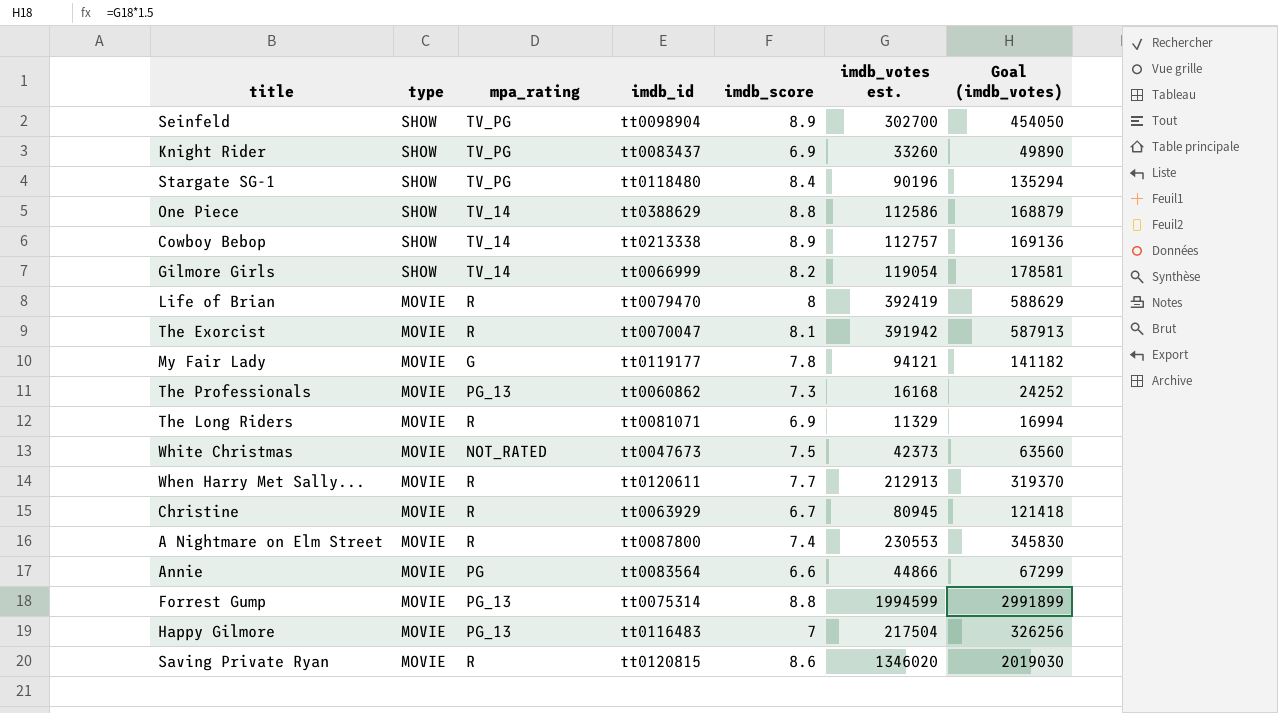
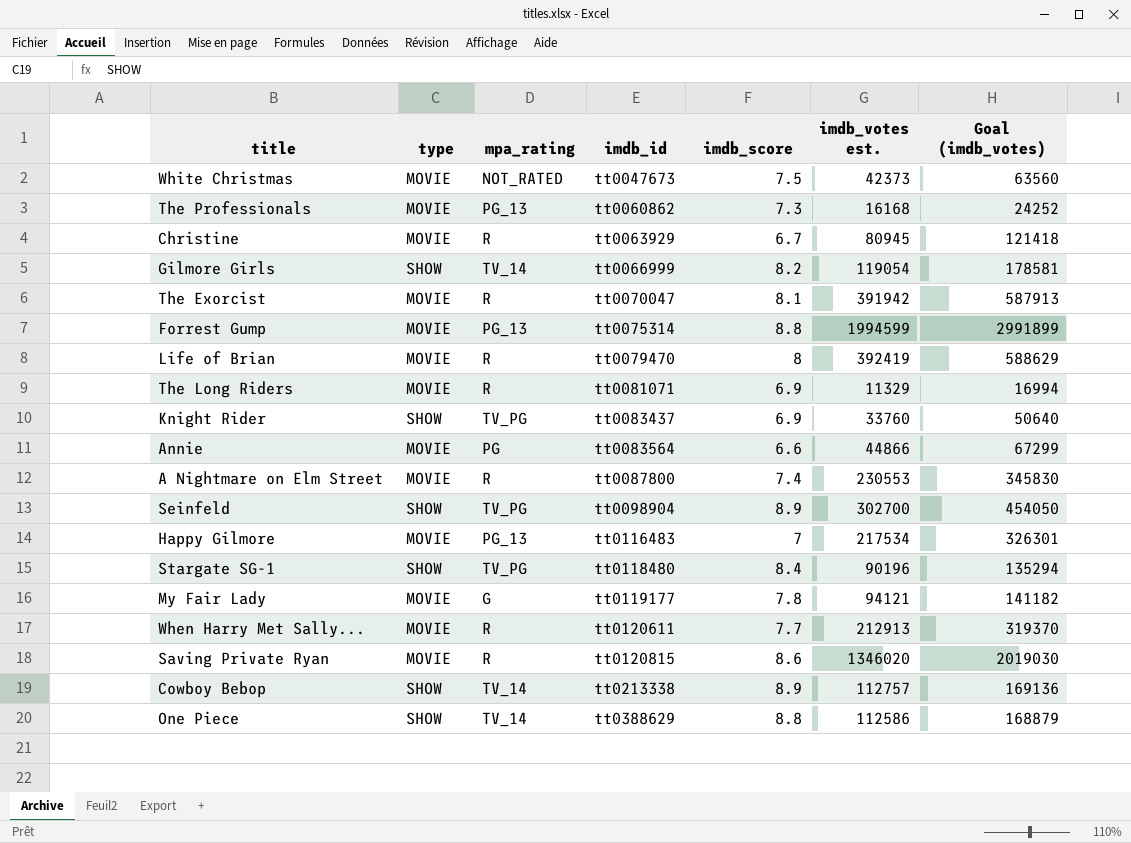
row order: type descending -> imdb_id ascending
Knight Rider | imdb_votes est.: 33260 -> 33760
Knight Rider | Goal (imdb_votes): 49890 -> 50640
Happy Gilmore | imdb_votes est.: 217504 -> 217534
Happy Gilmore | Goal (imdb_votes): 326256 -> 326301

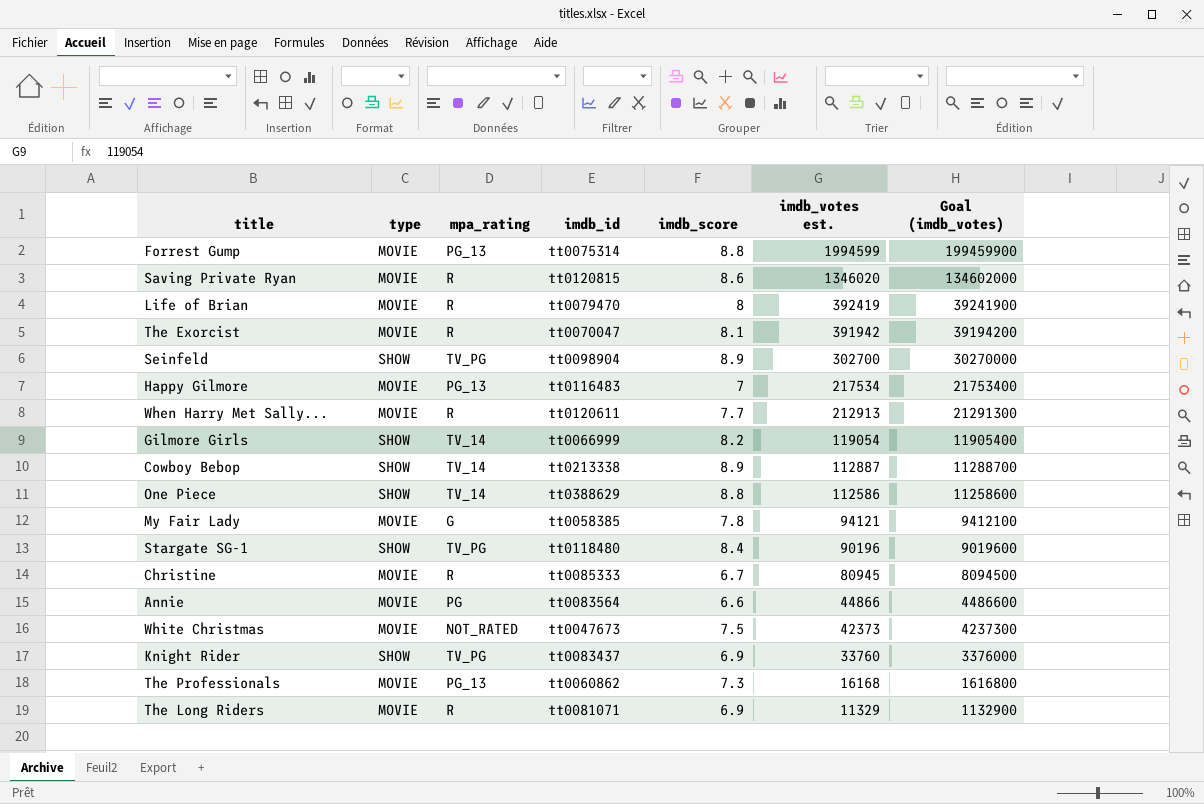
row order: imdb_id ascending -> imdb_votes est. descending
column Goal (imdb_votes) | formula: [imdb_votes est.] * 1.5 -> [imdb_votes est.] * 100
row A Nightmare on Elm Street: MOVIE | R | tt0087800 | 7.4 | 230553 | 345830 -> none
Cowboy Bebop | imdb_votes est.: 112757 -> 112887
My Fair Lady | imdb_id: tt0119177 -> tt0058385
Christine | imdb_id: tt0063929 -> tt0085333

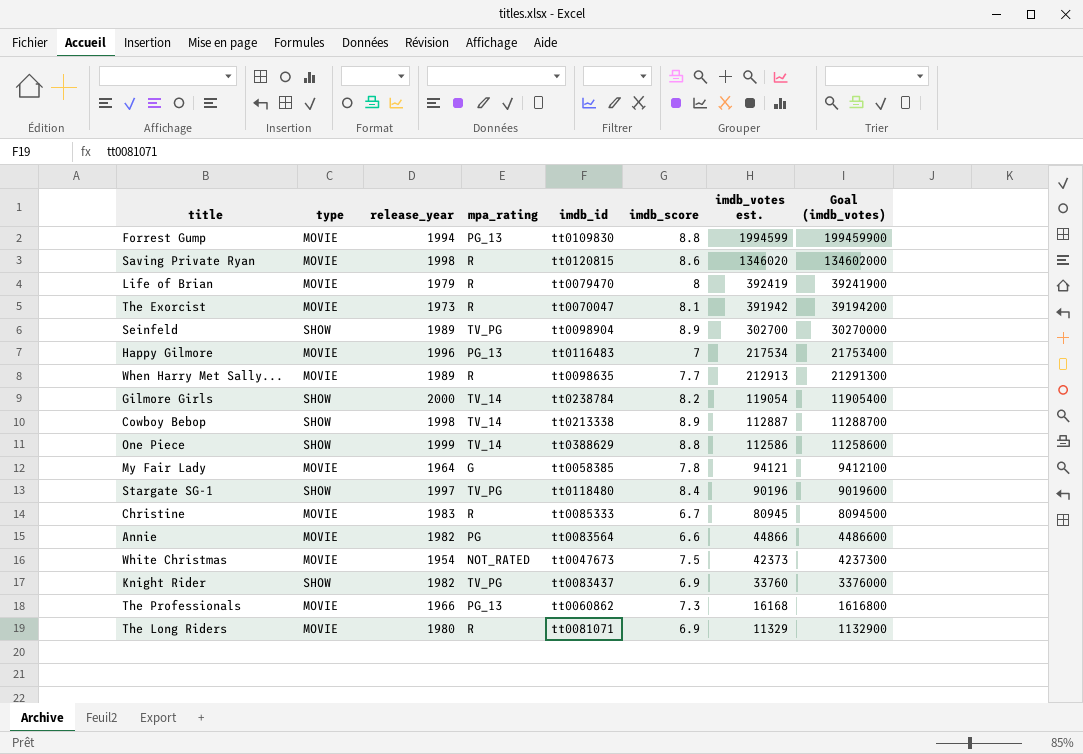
column release_year | position: none -> 3
Forrest Gump | imdb_id: tt0075314 -> tt0109830
When Harry Met Sally... | imdb_id: tt0120611 -> tt0098635
Gilmore Girls | imdb_id: tt0066999 -> tt0238784

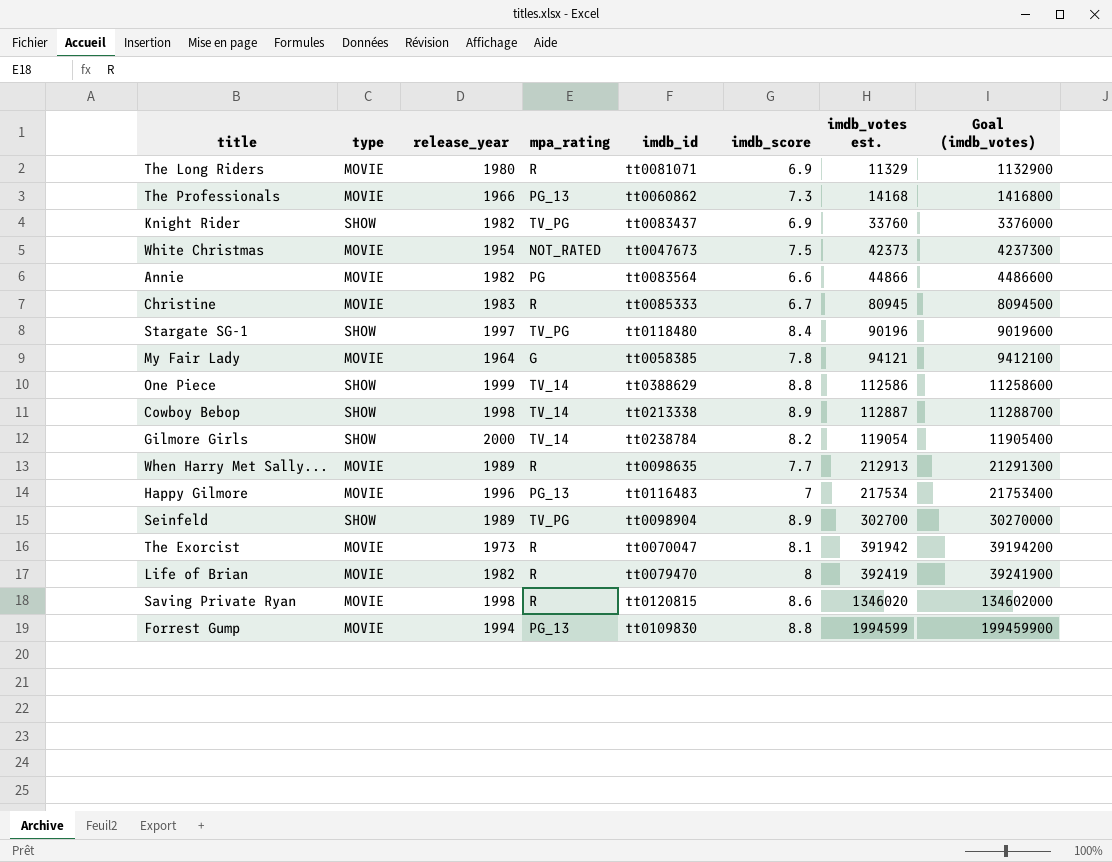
row order: imdb_votes est. descending -> imdb_votes est. ascending
The Professionals | imdb_votes est.: 16168 -> 14168
The Professionals | Goal (imdb_votes): 1616800 -> 1416800
Life of Brian | release_year: 1979 -> 1982

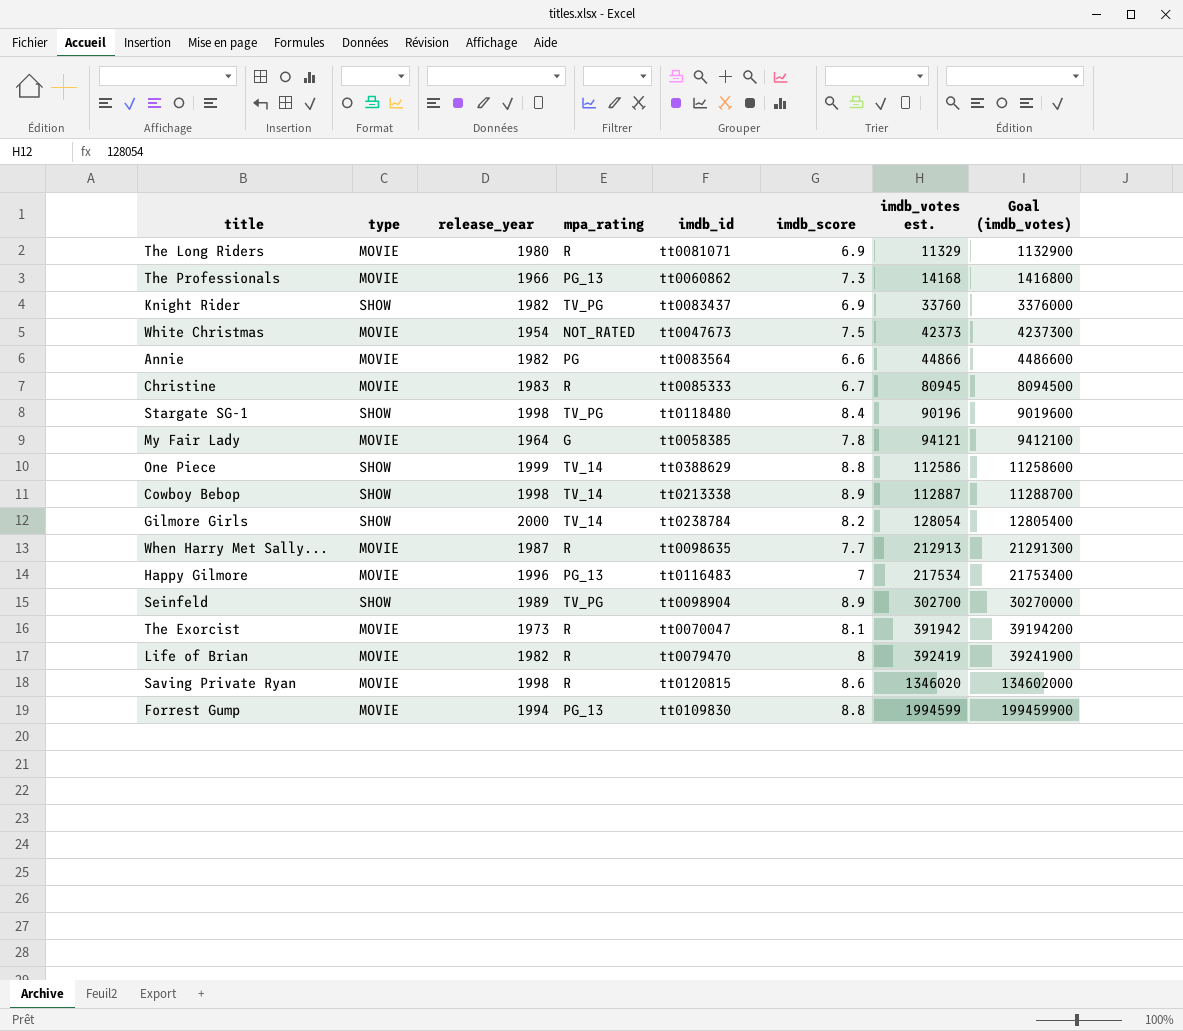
Stargate SG-1 | release_year: 1997 -> 1998
Gilmore Girls | imdb_votes est.: 119054 -> 128054
Gilmore Girls | Goal (imdb_votes): 11905400 -> 12805400
When Harry Met Sally... | release_year: 1989 -> 1987

